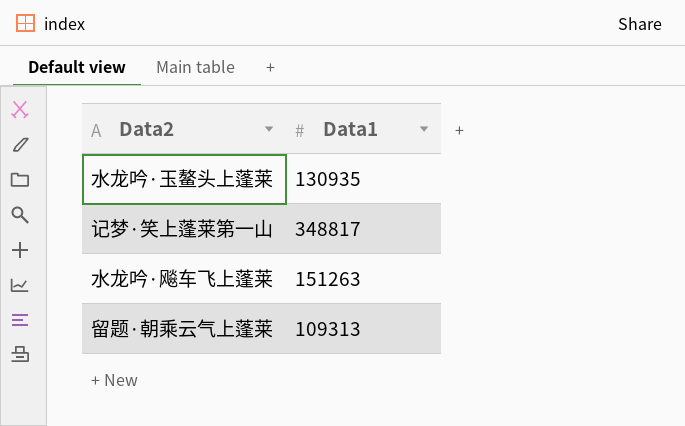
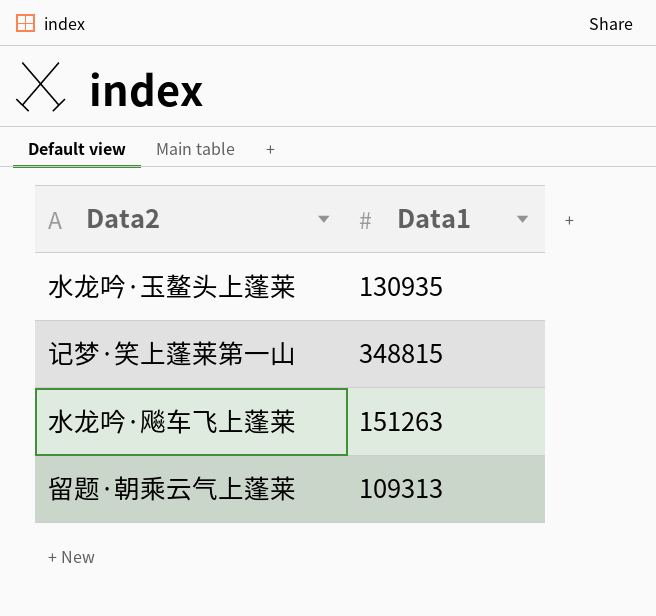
记梦·笑上蓬莱第一山 | Data1: 348817 -> 348815

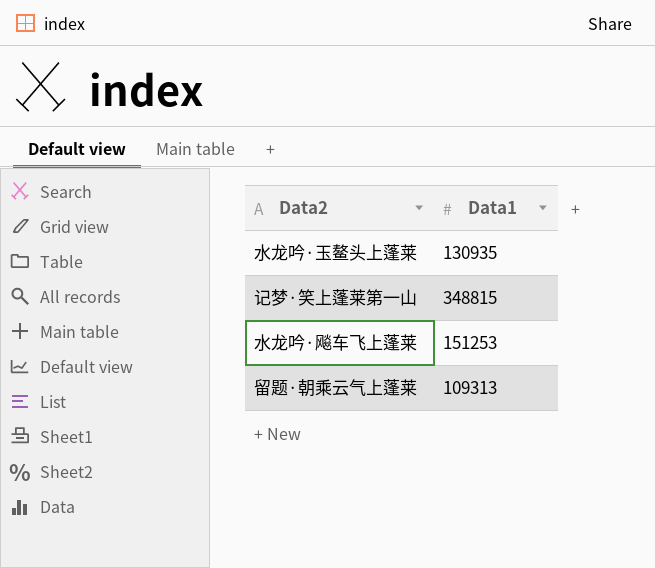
水龙吟·飚车飞上蓬莱 | Data1: 151263 -> 151253

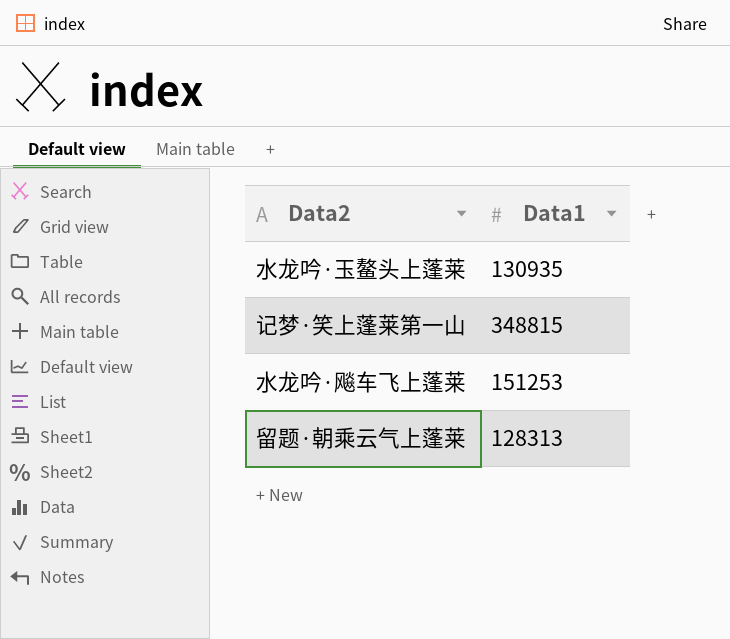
留题·朝乘云气上蓬莱 | Data1: 109313 -> 128313

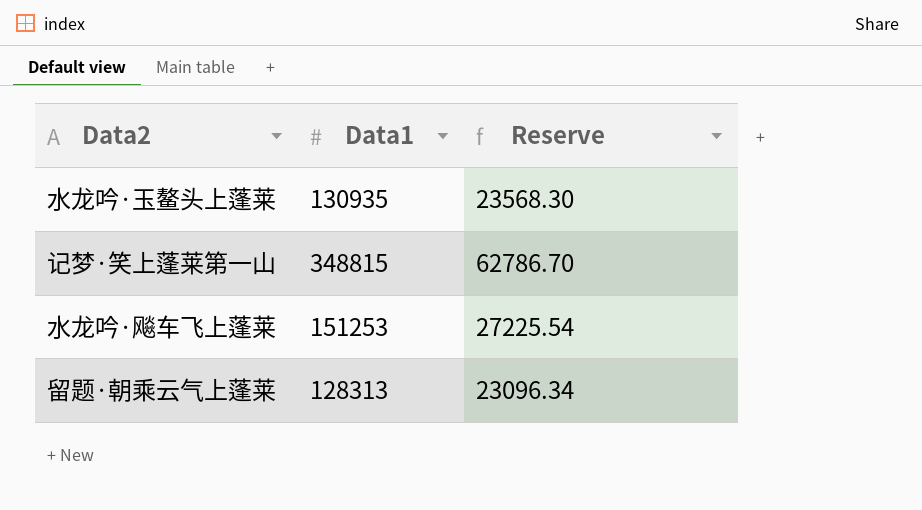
column Reserve | formula: none -> [Data1] * 0.18

